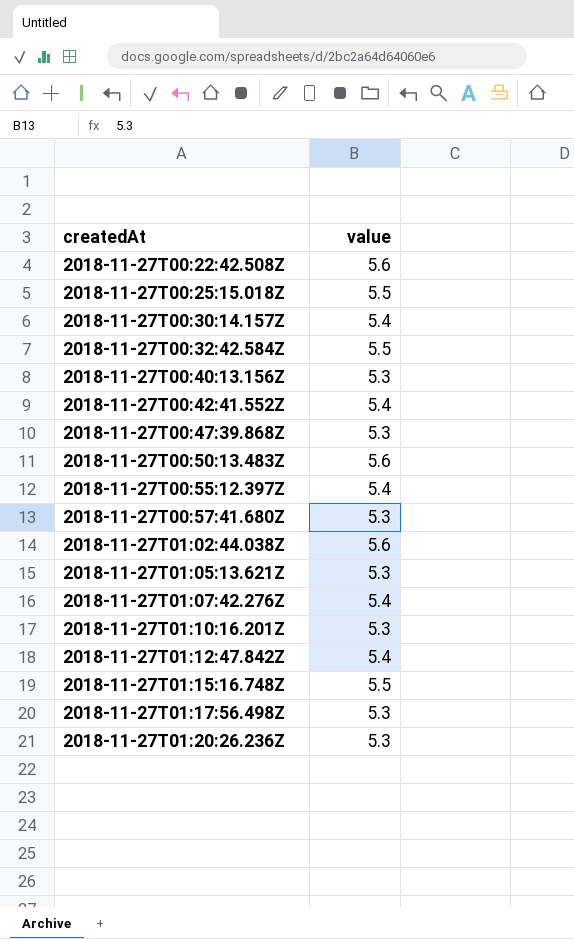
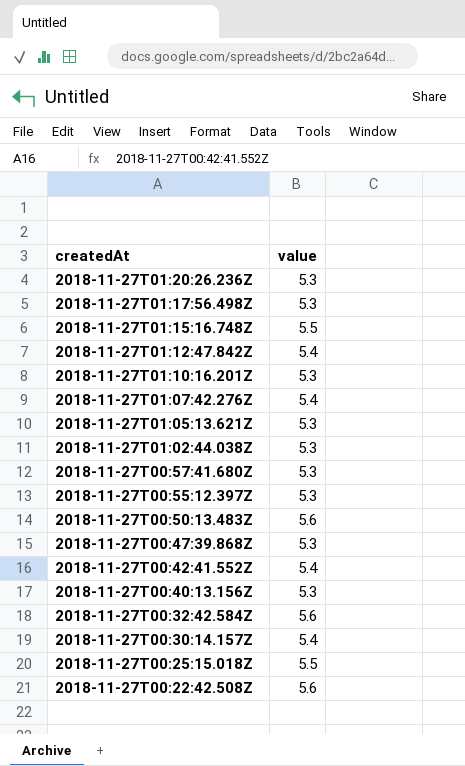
row order: createdAt ascending -> createdAt descending
2018-11-27T01:02:44.038Z | value: 5.6 -> 5.3
2018-11-27T00:55:12.397Z | value: 5.4 -> 5.3
2018-11-27T00:32:42.584Z | value: 5.5 -> 5.6

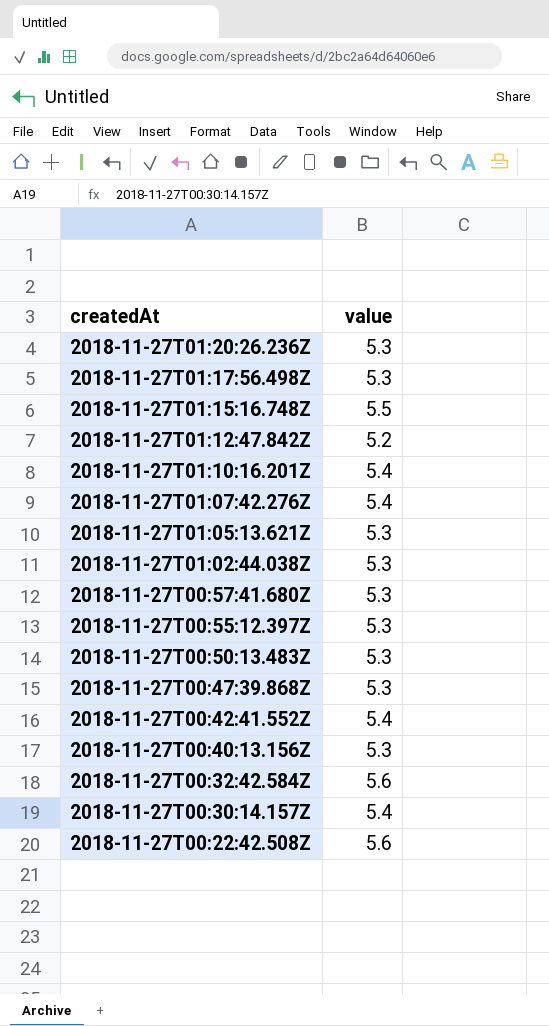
row 2018-11-27T00:25:15.018Z: 5.5 -> none
2018-11-27T01:12:47.842Z | value: 5.4 -> 5.2
2018-11-27T01:10:16.201Z | value: 5.3 -> 5.4
2018-11-27T00:50:13.483Z | value: 5.6 -> 5.3

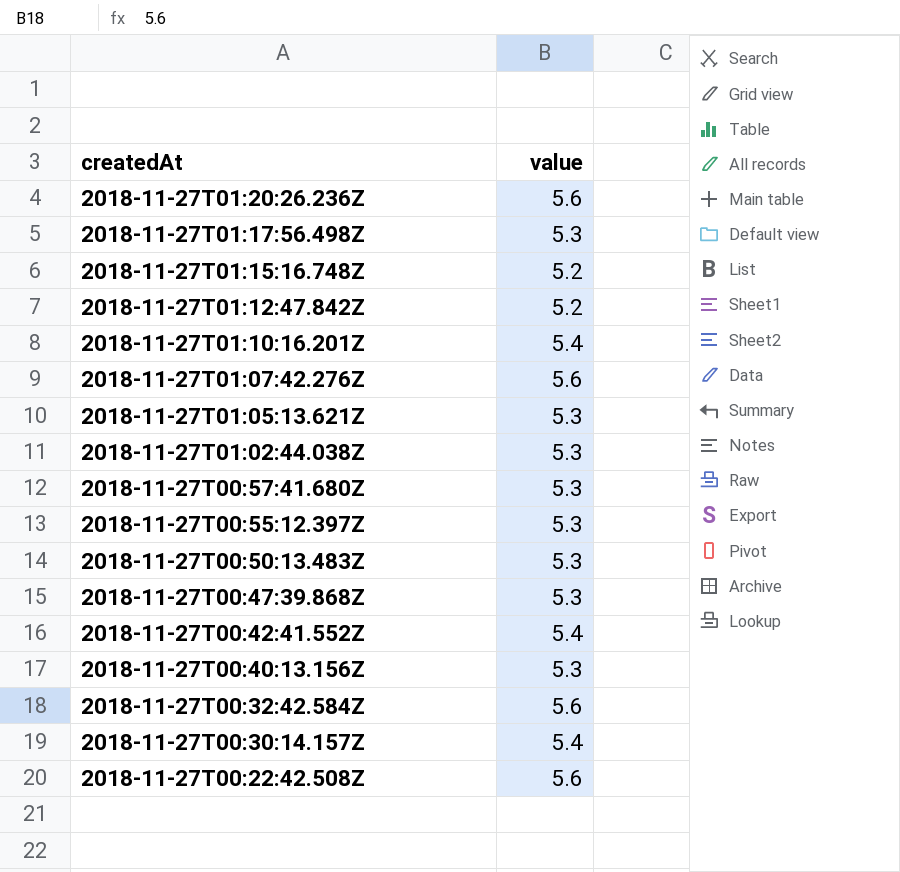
2018-11-27T01:20:26.236Z | value: 5.3 -> 5.6
2018-11-27T01:15:16.748Z | value: 5.5 -> 5.2
2018-11-27T01:07:42.276Z | value: 5.4 -> 5.6

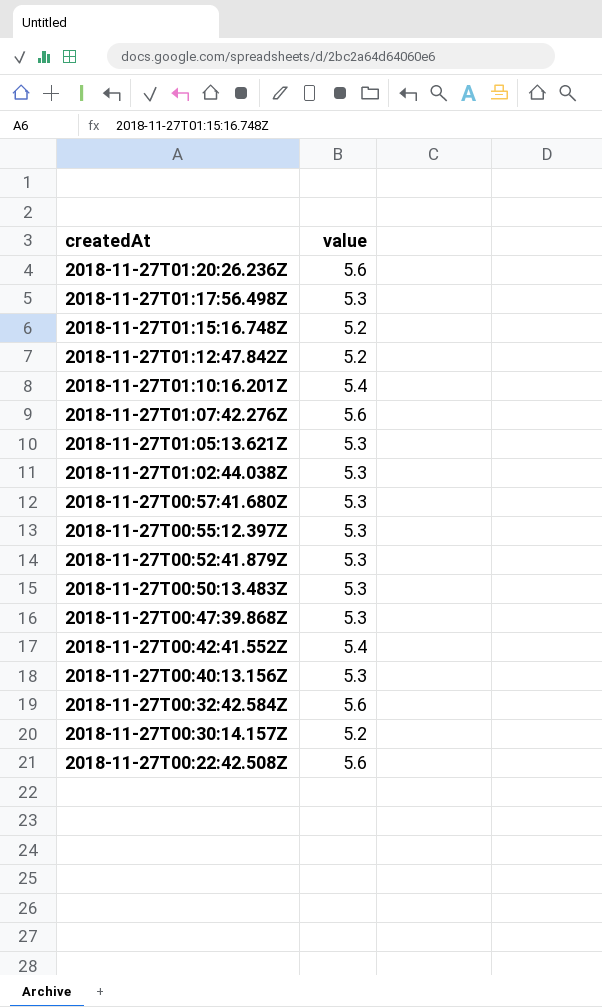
row 2018-11-27T00:52:41.879Z: none -> 5.3
2018-11-27T00:30:14.157Z | value: 5.4 -> 5.2

